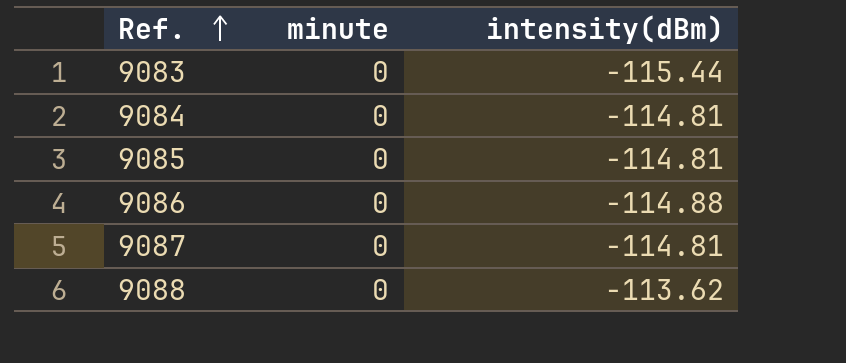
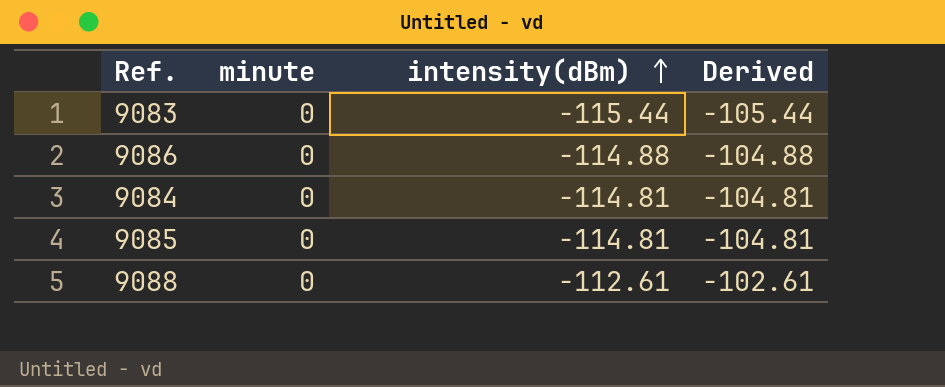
row order: Ref. ascending -> intensity(dBm) ascending
column Derived | formula: none -> [intensity(dBm)] + 10
row 9087: 0 | -114.81 -> none
9088 | intensity(dBm): -113.62 -> -112.61

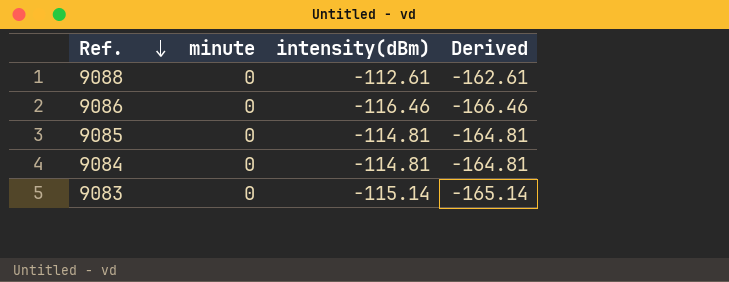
row order: intensity(dBm) ascending -> Ref. descending
column Derived | formula: [intensity(dBm)] + 10 -> [intensity(dBm)] - 50
9086 | intensity(dBm): -114.88 -> -116.46
9083 | intensity(dBm): -115.44 -> -115.14

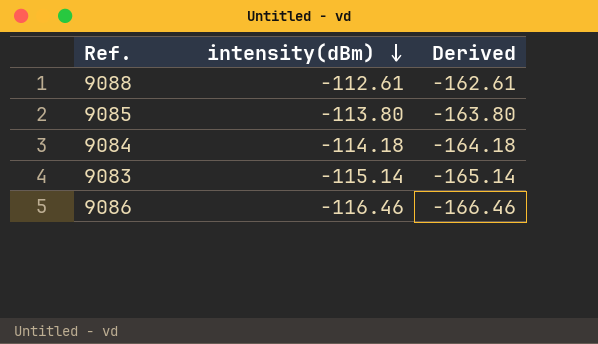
row order: Ref. descending -> intensity(dBm) descending
column minute | position: 2 -> none
9085 | intensity(dBm): -114.81 -> -113.80
9085 | Derived: -164.81 -> -163.80
9084 | intensity(dBm): -114.81 -> -114.18
9084 | Derived: -164.81 -> -164.18

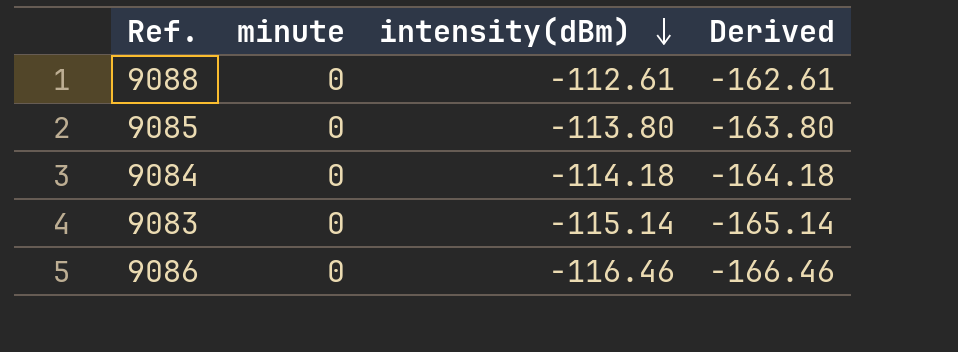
column minute | position: none -> 2

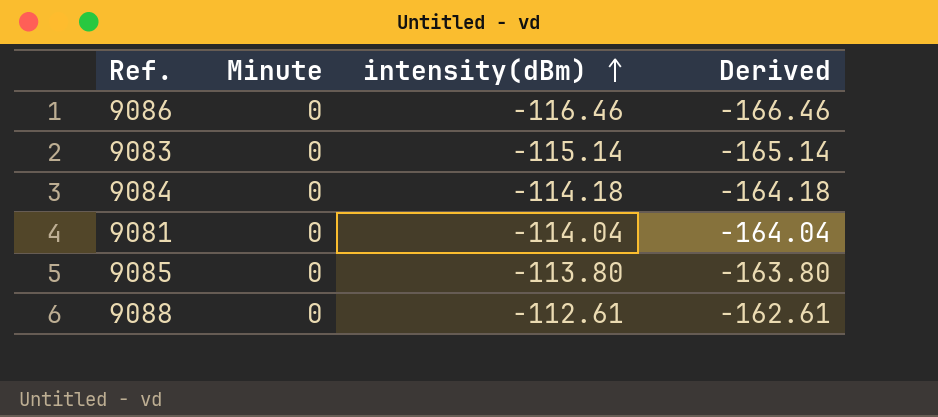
row order: intensity(dBm) descending -> intensity(dBm) ascending
column name: minute -> Minute
row 9081: none -> 0 | -114.04 | -164.04

